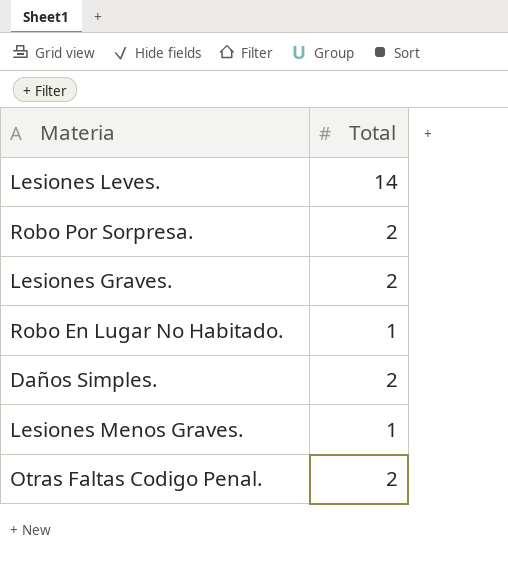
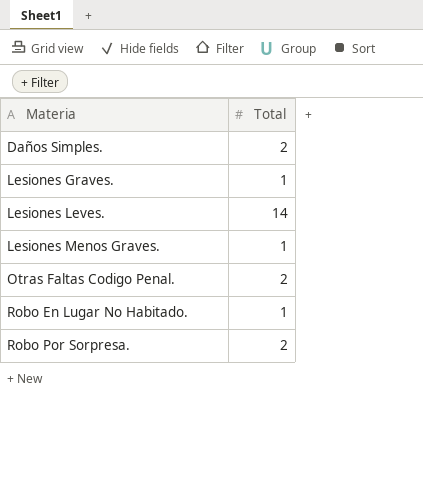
row order: none -> Materia ascending
Lesiones Graves. | Total: 2 -> 1

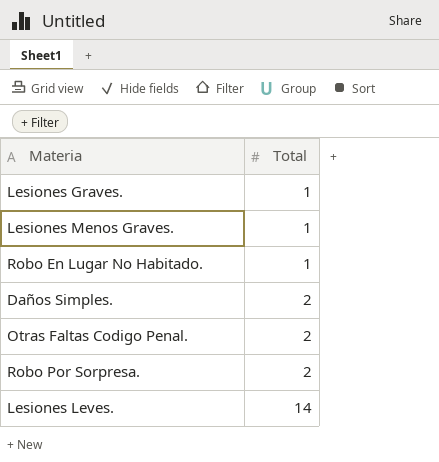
row order: Materia ascending -> Total ascending

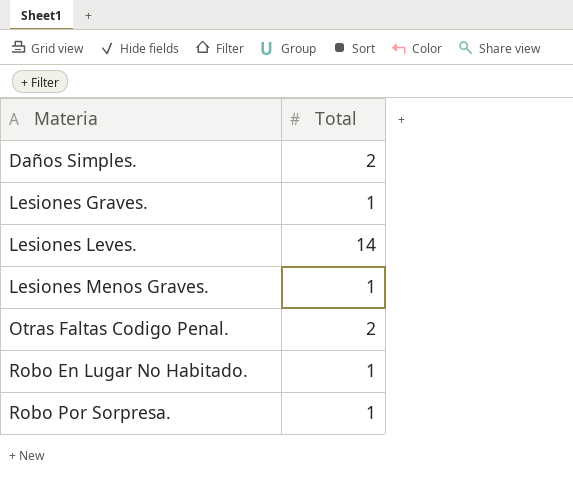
row order: Total ascending -> Materia ascending
Robo Por Sorpresa. | Total: 2 -> 1

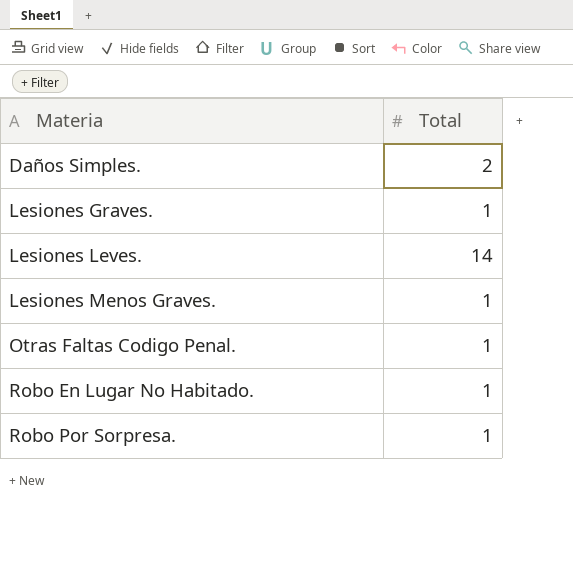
Otras Faltas Codigo Penal. | Total: 2 -> 1

